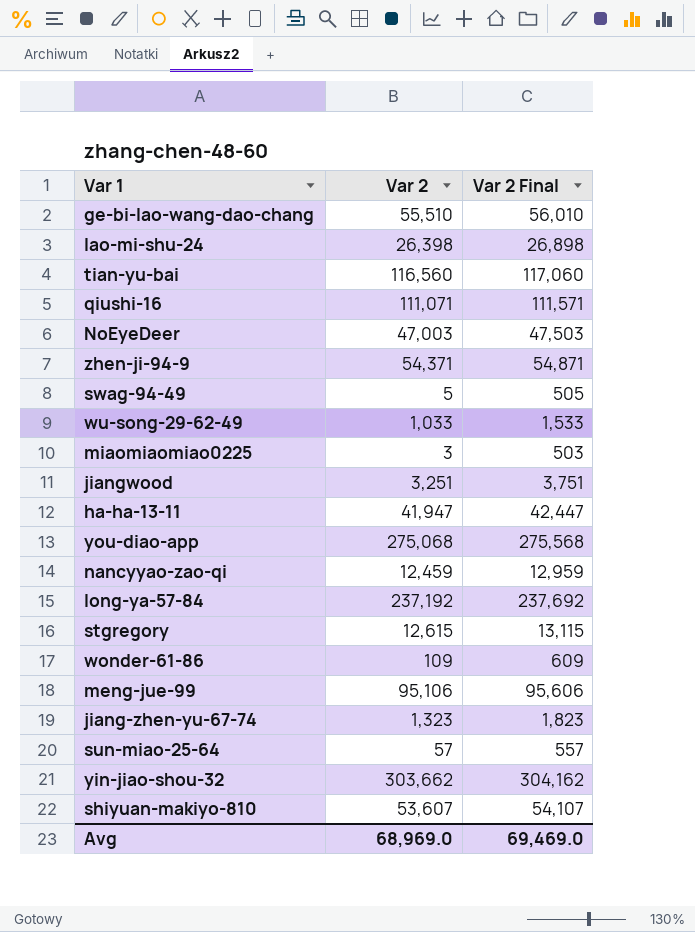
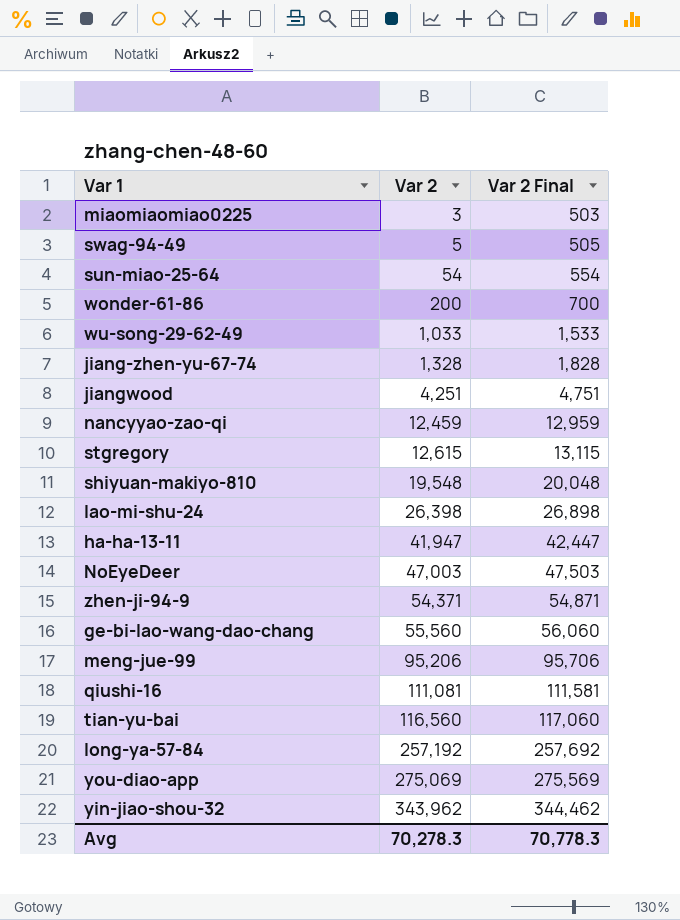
row order: none -> Var 2 ascending
sun-miao-25-64 | Var 2: 57 -> 54
sun-miao-25-64 | Var 2 Final: 557 -> 554
wonder-61-86 | Var 2: 109 -> 200
wonder-61-86 | Var 2 Final: 609 -> 700
jiang-zhen-yu-67-74 | Var 2: 1,323 -> 1,328
jiang-zhen-yu-67-74 | Var 2 Final: 1,823 -> 1,828
jiangwood | Var 2: 3,251 -> 4,251
jiangwood | Var 2 Final: 3,751 -> 4,751
shiyuan-makiyo-810 | Var 2: 53,607 -> 19,548
shiyuan-makiyo-810 | Var 2 Final: 54,107 -> 20,048
ge-bi-lao-wang-dao-chang | Var 2: 55,510 -> 55,560
ge-bi-lao-wang-dao-chang | Var 2 Final: 56,010 -> 56,060
meng-jue-99 | Var 2: 95,106 -> 95,206
meng-jue-99 | Var 2 Final: 95,606 -> 95,706
qiushi-16 | Var 2: 111,071 -> 111,081
qiushi-16 | Var 2 Final: 111,571 -> 111,581
long-ya-57-84 | Var 2: 237,192 -> 257,192
long-ya-57-84 | Var 2 Final: 237,692 -> 257,692
you-diao-app | Var 2: 275,068 -> 275,069
you-diao-app | Var 2 Final: 275,568 -> 275,569
yin-jiao-shou-32 | Var 2: 303,662 -> 343,962
yin-jiao-shou-32 | Var 2 Final: 304,162 -> 344,462
Avg | Var 2: 68,969.0 -> 70,278.3
Avg | Var 2 Final: 69,469.0 -> 70,778.3

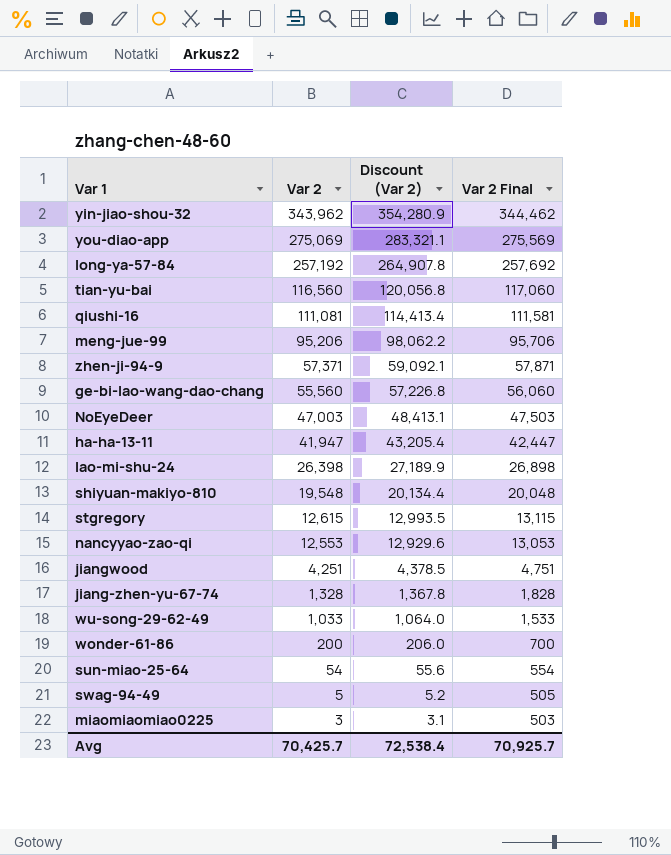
row order: Var 2 ascending -> Var 2 descending
column Discount (Var 2) | formula: none -> [Var 2] * 1.03
zhen-ji-94-9 | Var 2: 54,371 -> 57,371
zhen-ji-94-9 | Var 2 Final: 54,871 -> 57,871
nancyyao-zao-qi | Var 2: 12,459 -> 12,553
nancyyao-zao-qi | Var 2 Final: 12,959 -> 13,053
Avg | Var 2: 70,278.3 -> 70,425.7
Avg | Var 2 Final: 70,778.3 -> 70,925.7

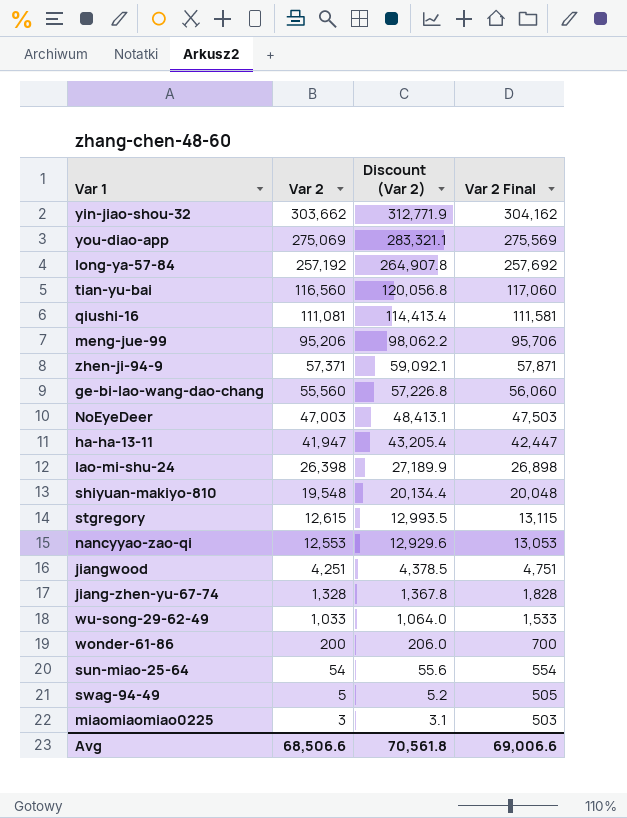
yin-jiao-shou-32 | Var 2: 343,962 -> 303,662
yin-jiao-shou-32 | Discount (Var 2): 354,280.9 -> 312,771.9
yin-jiao-shou-32 | Var 2 Final: 344,462 -> 304,162
Avg | Var 2: 70,425.7 -> 68,506.6
Avg | Discount (Var 2): 72,538.4 -> 70,561.8
Avg | Var 2 Final: 70,925.7 -> 69,006.6

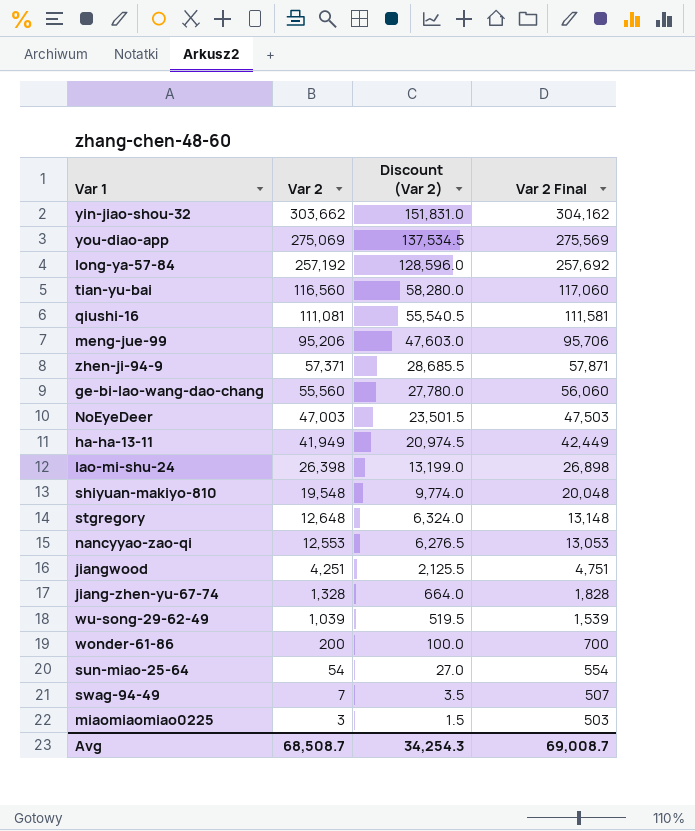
column Discount (Var 2) | formula: [Var 2] * 1.03 -> [Var 2] * 0.5
ha-ha-13-11 | Var 2: 41,947 -> 41,949
ha-ha-13-11 | Var 2 Final: 42,447 -> 42,449
stgregory | Var 2: 12,615 -> 12,648
stgregory | Var 2 Final: 13,115 -> 13,148
wu-song-29-62-49 | Var 2: 1,033 -> 1,039
wu-song-29-62-49 | Var 2 Final: 1,533 -> 1,539
swag-94-49 | Var 2: 5 -> 7
swag-94-49 | Var 2 Final: 505 -> 507
Avg | Var 2: 68,506.6 -> 68,508.7
Avg | Discount (Var 2): 70,561.8 -> 34,254.3
Avg | Var 2 Final: 69,006.6 -> 69,008.7

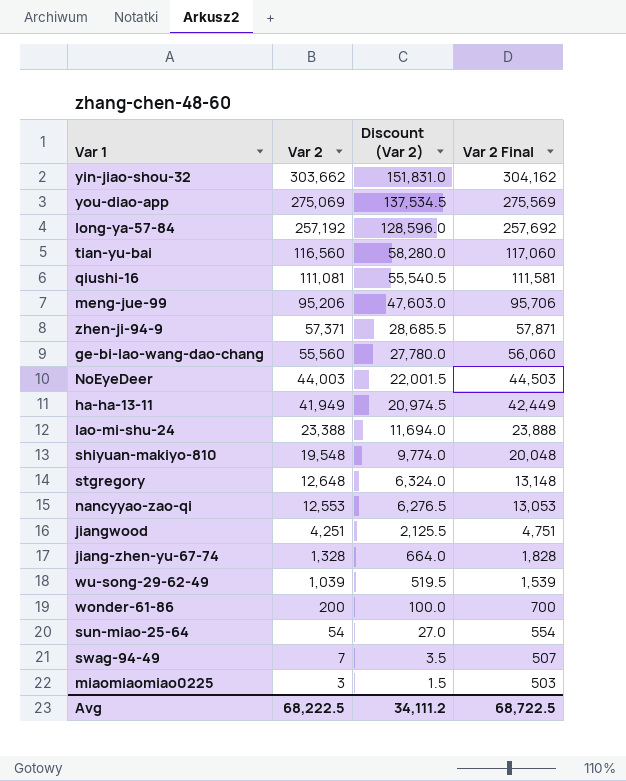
NoEyeDeer | Var 2: 47,003 -> 44,003
NoEyeDeer | Discount (Var 2): 23,501.5 -> 22,001.5
NoEyeDeer | Var 2 Final: 47,503 -> 44,503
lao-mi-shu-24 | Var 2: 26,398 -> 23,388
lao-mi-shu-24 | Discount (Var 2): 13,199.0 -> 11,694.0
lao-mi-shu-24 | Var 2 Final: 26,898 -> 23,888
Avg | Var 2: 68,508.7 -> 68,222.5
Avg | Discount (Var 2): 34,254.3 -> 34,111.2
Avg | Var 2 Final: 69,008.7 -> 68,722.5

